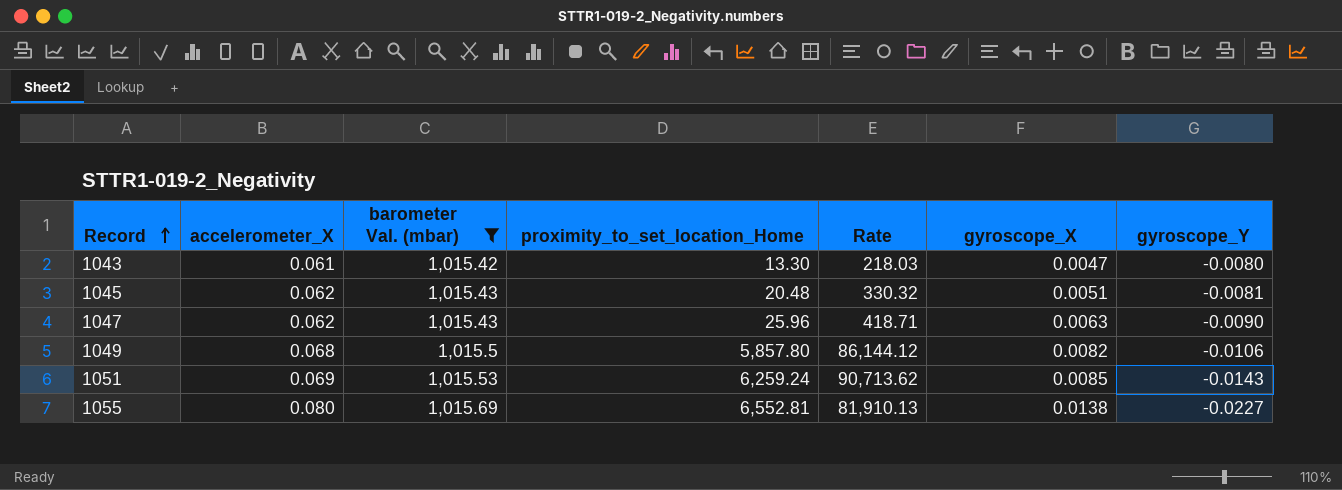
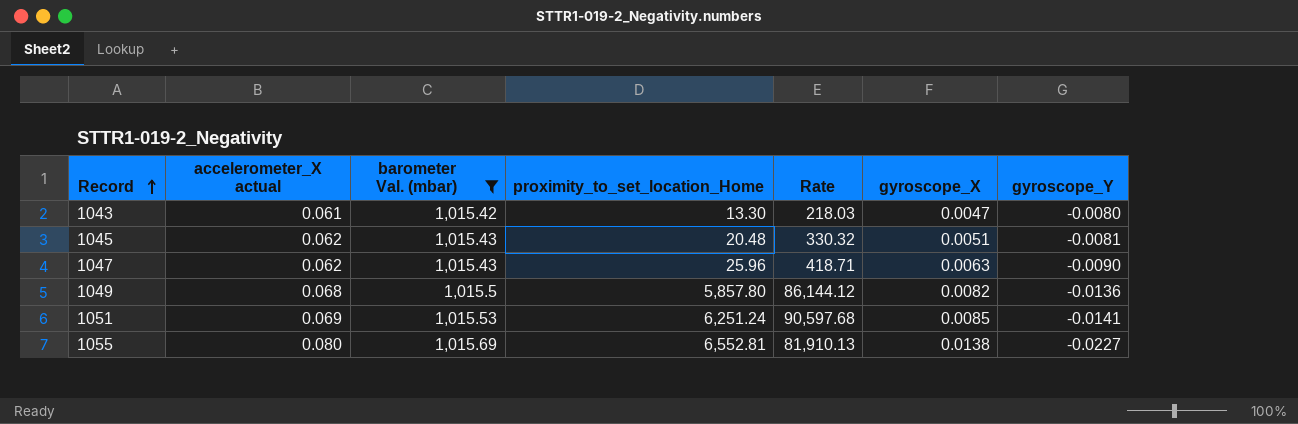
column name: accelerometer_X -> accelerometer_X actual
1049 | gyroscope_Y: -0.0106 -> -0.0136
1051 | proximity_to_set_location_Home: 6,259.24 -> 6,251.24
1051 | Rate: 90,713.62 -> 90,597.68
1051 | gyroscope_Y: -0.0143 -> -0.0141

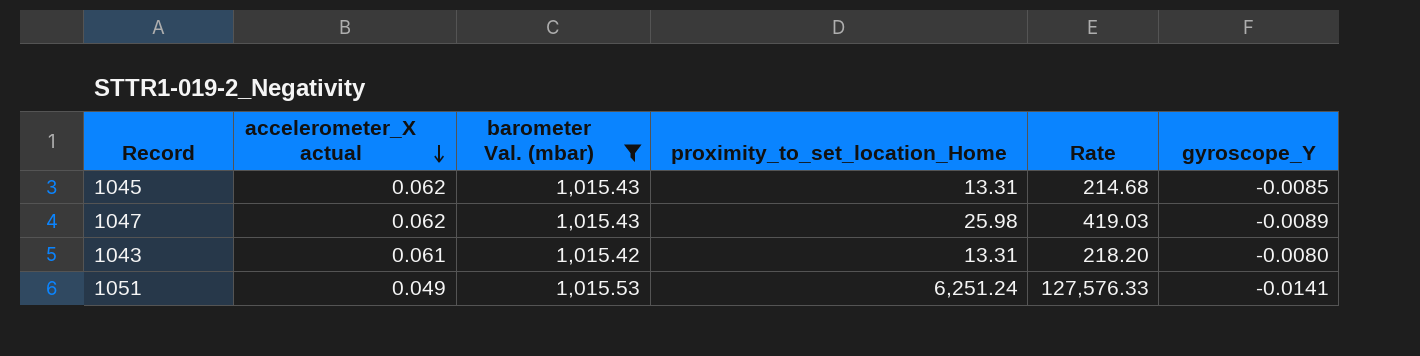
row order: Record ascending -> accelerometer_X actual descending
column gyroscope_X | position: 6 -> none
row 1049: 0.068 | 1,015.5 | 5,857.80 | 86,144.12 | 0.0082 | -0.0136 -> none
row 1055: 0.080 | 1,015.69 | 6,552.81 | 81,910.13 | 0.0138 | -0.0227 -> none
1045 | proximity_to_set_location_Home: 20.48 -> 13.31
1045 | Rate: 330.32 -> 214.68
1045 | gyroscope_Y: -0.0081 -> -0.0085
1047 | proximity_to_set_location_Home: 25.96 -> 25.98
1047 | Rate: 418.71 -> 419.03
1047 | gyroscope_Y: -0.0090 -> -0.0089
1043 | proximity_to_set_location_Home: 13.30 -> 13.31
1043 | Rate: 218.03 -> 218.20
1051 | accelerometer_X actual: 0.069 -> 0.049
1051 | Rate: 90,597.68 -> 127,576.33

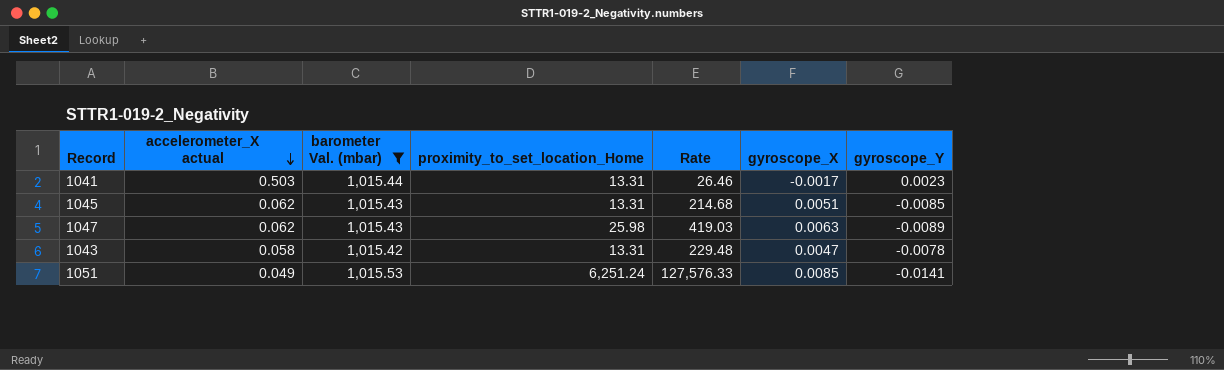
column gyroscope_X | position: none -> 6
row 1041: none -> 0.503 | 1,015.44 | 13.31 | 26.46 | -0.0017 | 0.0023
1043 | accelerometer_X actual: 0.061 -> 0.058
1043 | Rate: 218.20 -> 229.48
1043 | gyroscope_Y: -0.0080 -> -0.0078

